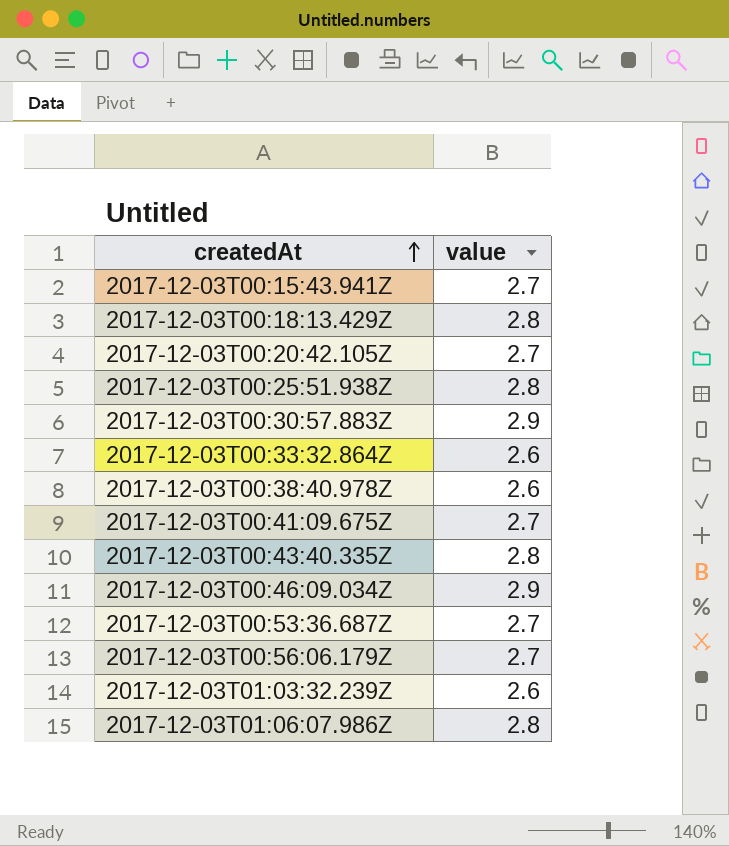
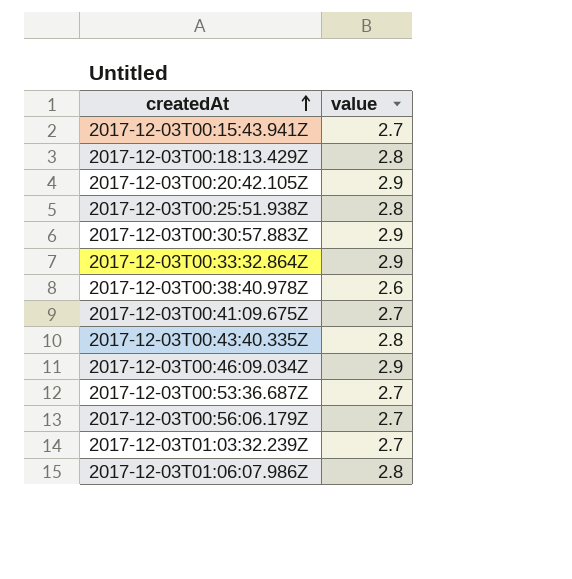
2017-12-03T00:20:42.105Z | value: 2.7 -> 2.9
2017-12-03T00:33:32.864Z | value: 2.6 -> 2.9
2017-12-03T01:03:32.239Z | value: 2.6 -> 2.7

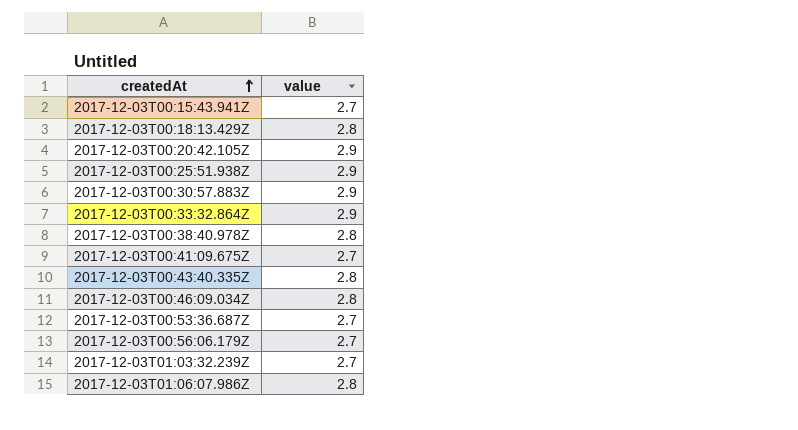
2017-12-03T00:25:51.938Z | value: 2.8 -> 2.9
2017-12-03T00:38:40.978Z | value: 2.6 -> 2.8
2017-12-03T00:46:09.034Z | value: 2.9 -> 2.8

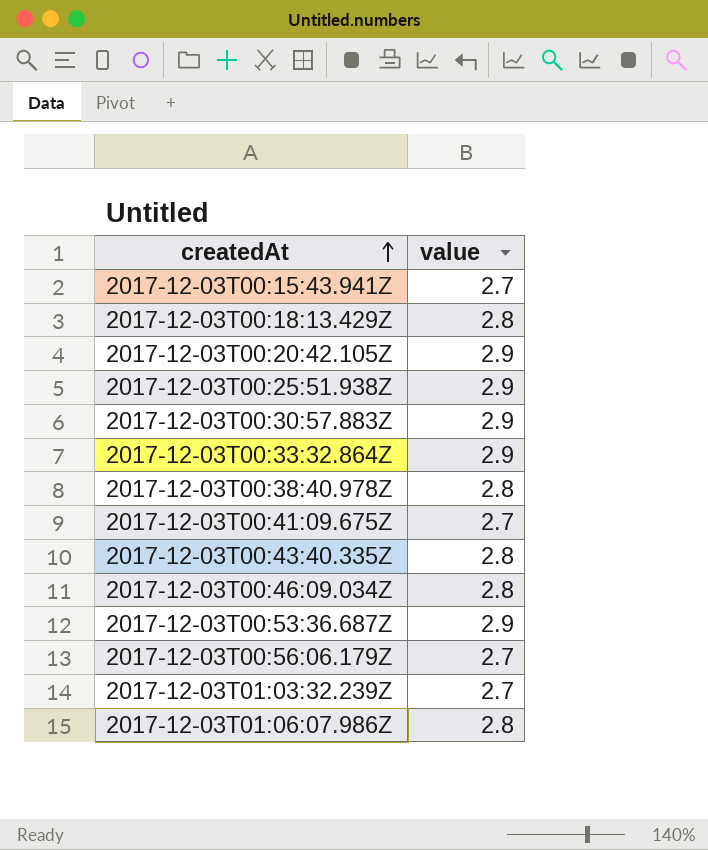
2017-12-03T00:53:36.687Z | value: 2.7 -> 2.9

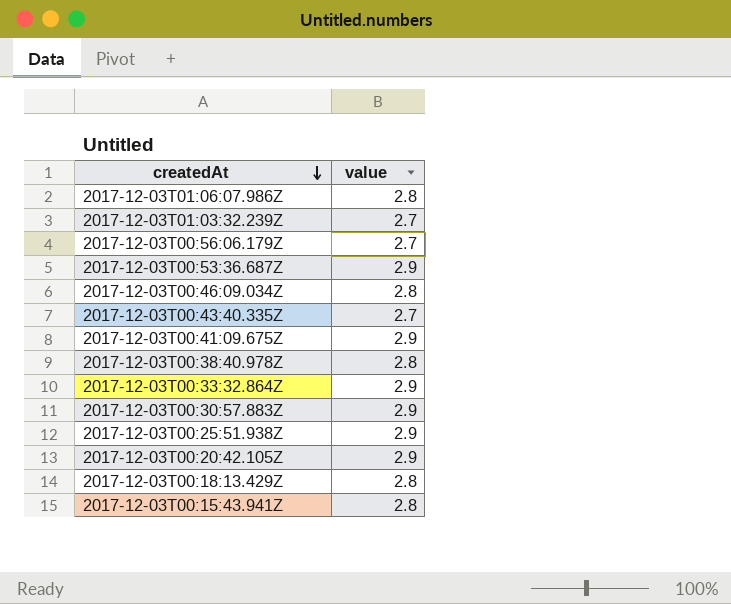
row order: createdAt ascending -> createdAt descending
2017-12-03T00:43:40.335Z | value: 2.8 -> 2.7
2017-12-03T00:41:09.675Z | value: 2.7 -> 2.9
2017-12-03T00:15:43.941Z | value: 2.7 -> 2.8

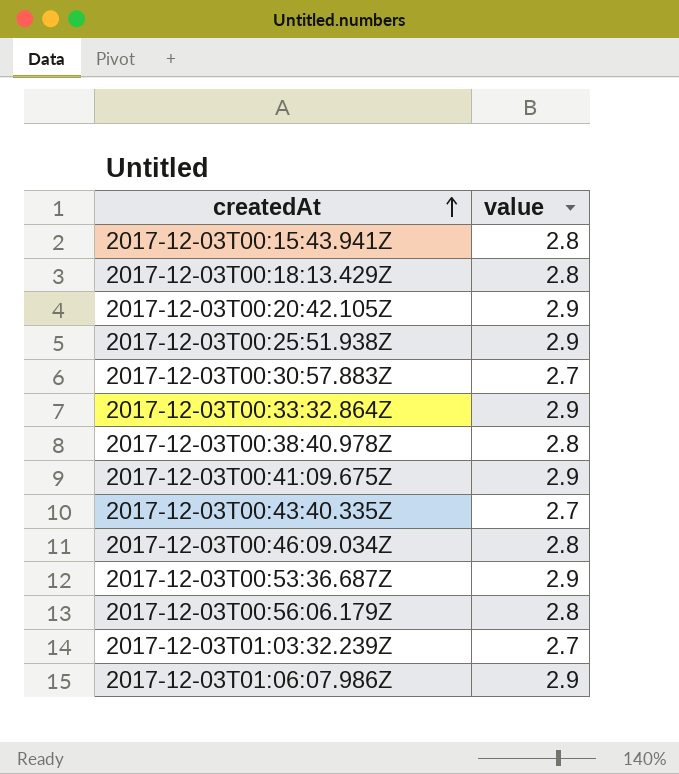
row order: createdAt descending -> createdAt ascending
2017-12-03T00:30:57.883Z | value: 2.9 -> 2.7
2017-12-03T00:56:06.179Z | value: 2.7 -> 2.8
2017-12-03T01:06:07.986Z | value: 2.8 -> 2.9

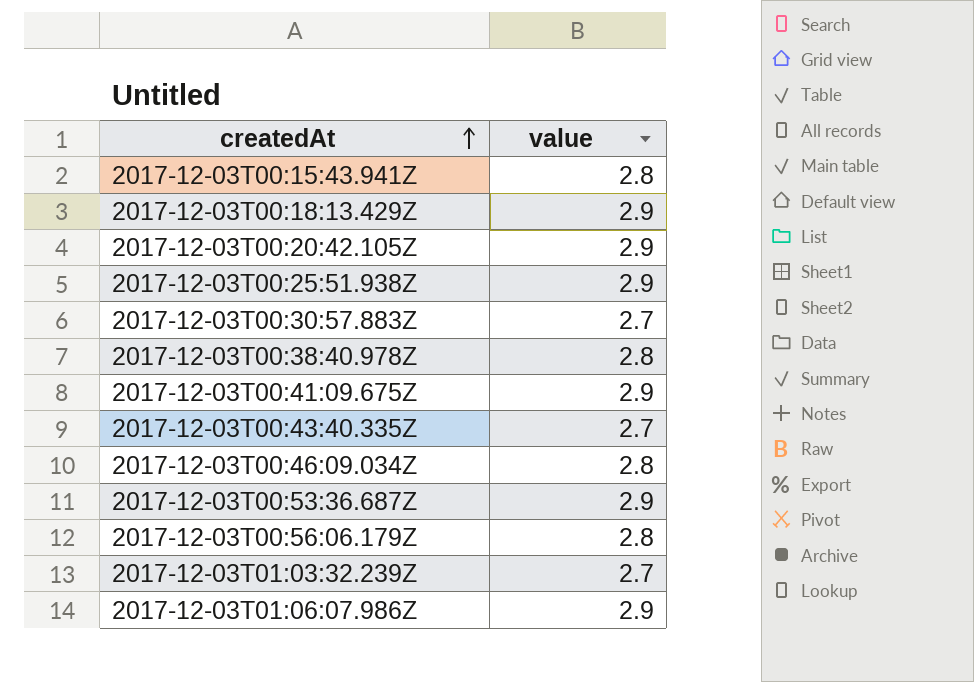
row 2017-12-03T00:33:32.864Z: 2.9 -> none
2017-12-03T00:18:13.429Z | value: 2.8 -> 2.9

